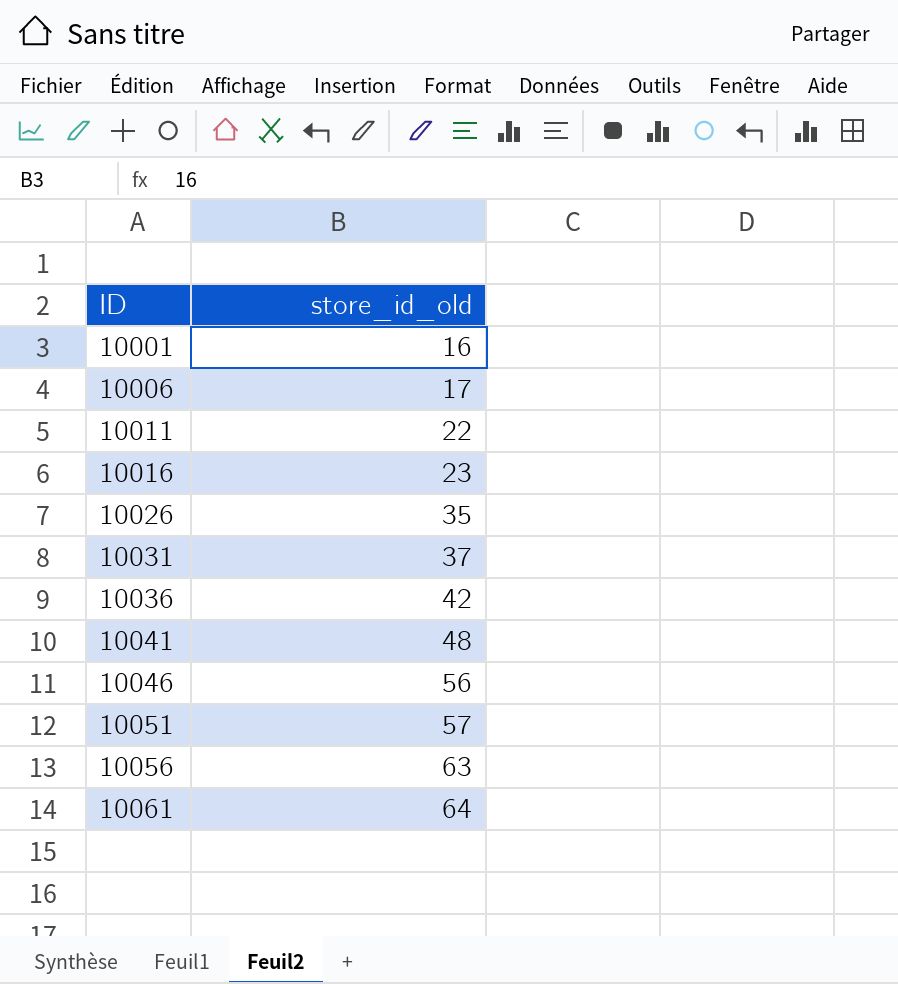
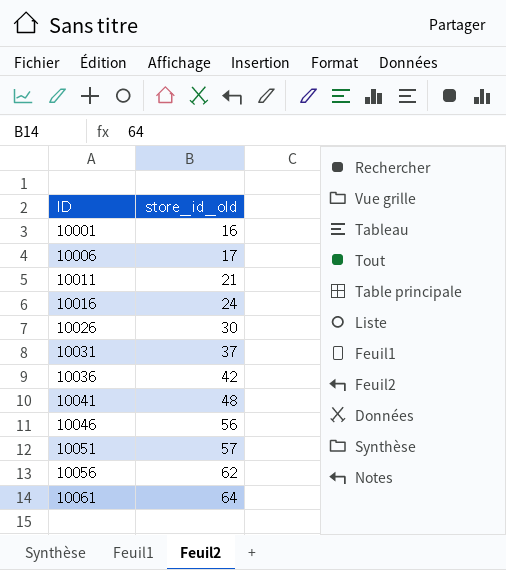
10011 | store_id_old: 22 -> 21
10016 | store_id_old: 23 -> 24
10026 | store_id_old: 35 -> 30
10056 | store_id_old: 63 -> 62

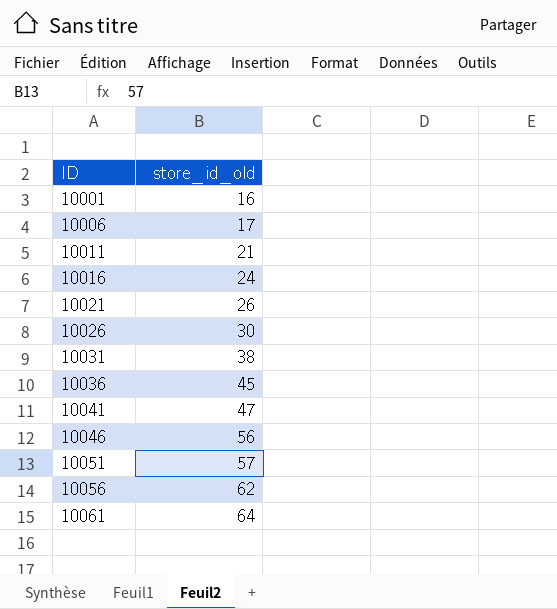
row 10021: none -> 26
10031 | store_id_old: 37 -> 38
10036 | store_id_old: 42 -> 45
10041 | store_id_old: 48 -> 47

